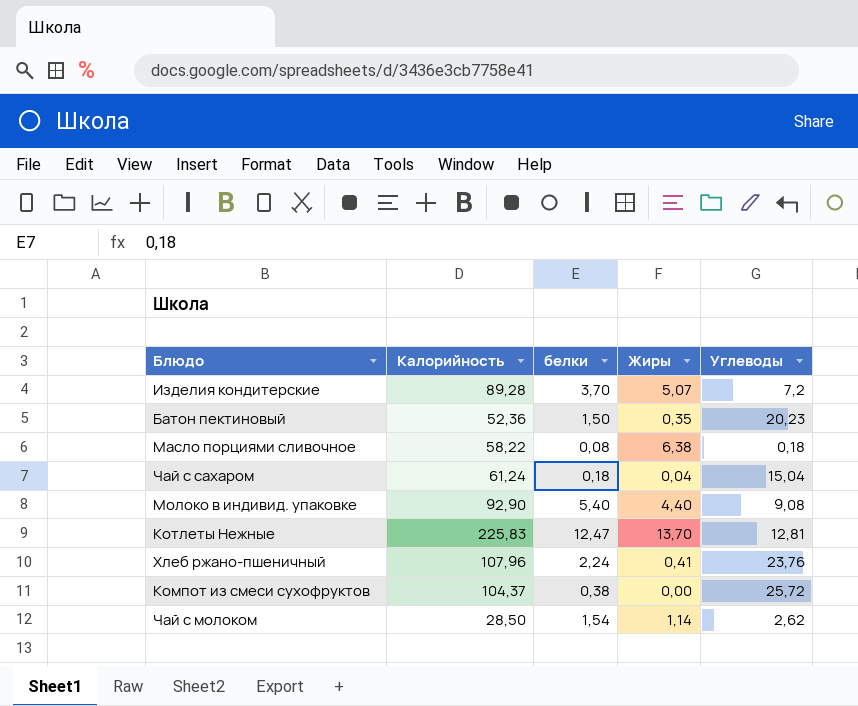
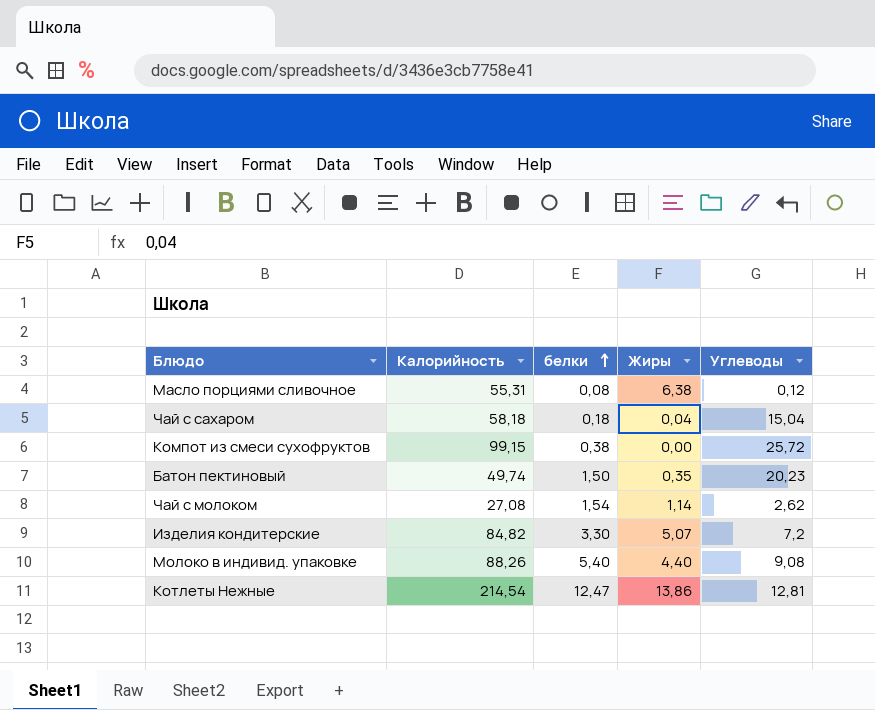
row order: none -> белки ascending
row Хлеб ржано-пшеничный: 107,96 | 2,24 | 0,41 | 23,76 -> none
Масло порциями сливочное | Калорийность: 58,22 -> 55,31
Масло порциями сливочное | Углеводы: 0,18 -> 0,12
Чай с сахаром | Калорийность: 61,24 -> 58,18
Компот из смеси сухофруктов | Калорийность: 104,37 -> 99,15
Батон пектиновый | Калорийность: 52,36 -> 49,74
Чай с молоком | Калорийность: 28,50 -> 27,08
Изделия кондитерские | Калорийность: 89,28 -> 84,82
Изделия кондитерские | белки: 3,70 -> 3,30
Молоко в индивид. упаковке | Калорийность: 92,90 -> 88,26
Котлеты Нежные | Калорийность: 225,83 -> 214,54
Котлеты Нежные | Жиры: 13,70 -> 13,86

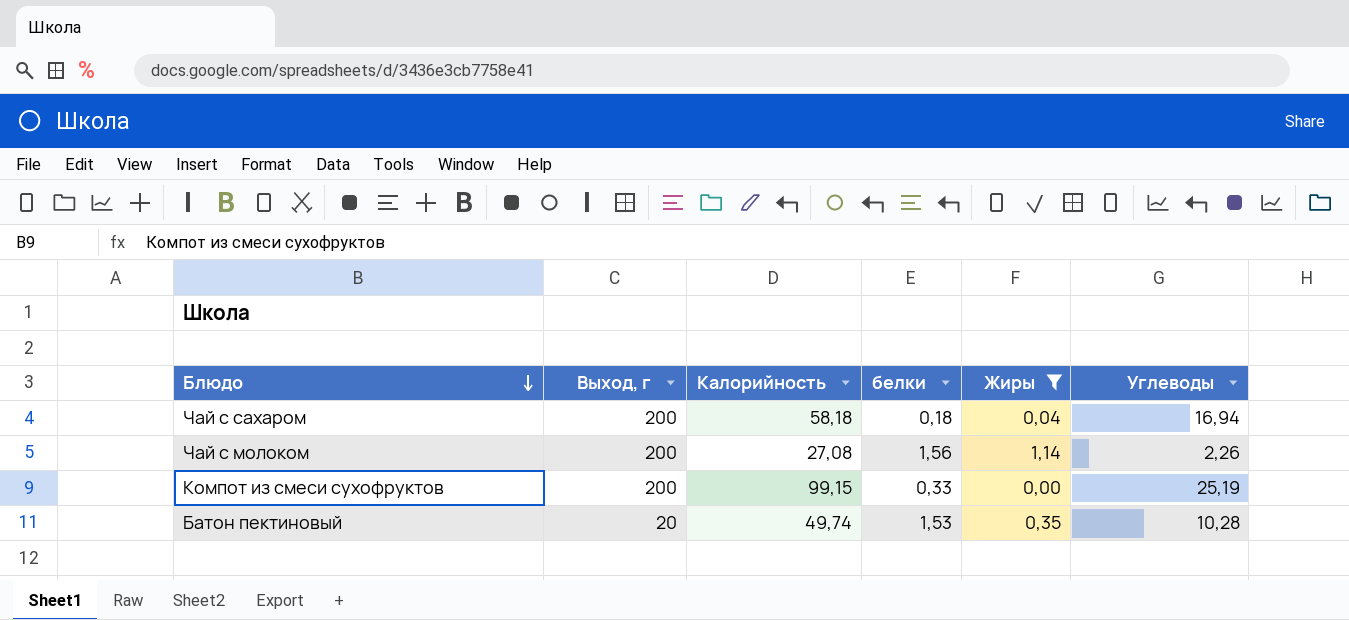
filter: none -> Жиры <= 1,14
row order: белки ascending -> Блюдо descending
column Выход, г | position: none -> 2
Чай с сахаром | Углеводы: 15,04 -> 16,94
Чай с молоком | белки: 1,54 -> 1,56
Чай с молоком | Углеводы: 2,62 -> 2,26
Компот из смеси сухофруктов | белки: 0,38 -> 0,33
Компот из смеси сухофруктов | Углеводы: 25,72 -> 25,19
Батон пектиновый | белки: 1,50 -> 1,53
Батон пектиновый | Углеводы: 20,23 -> 10,28

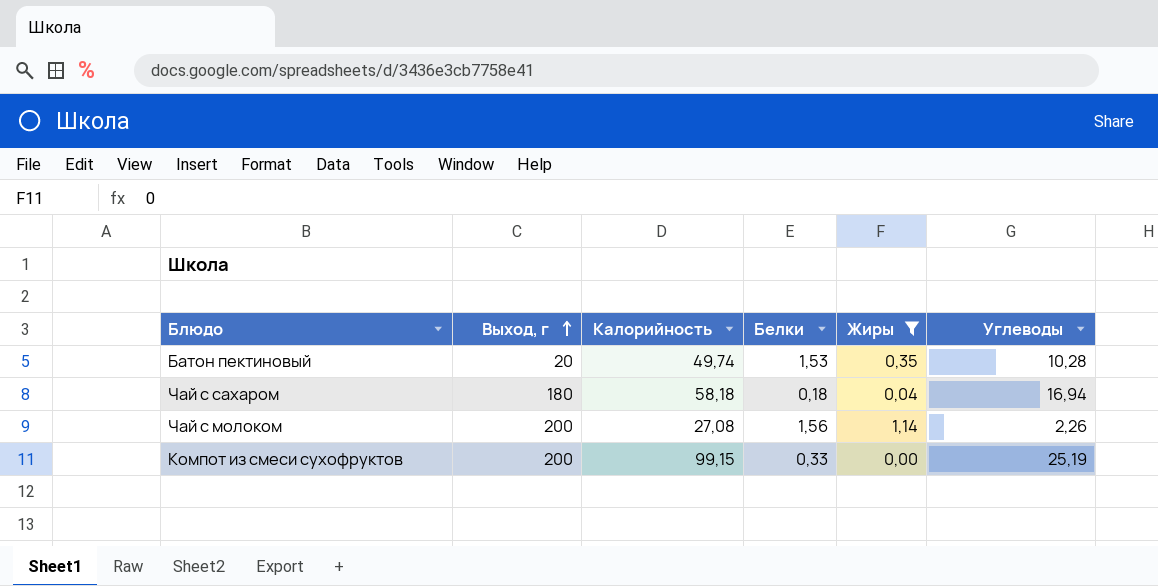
row order: Блюдо descending -> Выход, г ascending
column name: белки -> Белки
Чай с сахаром | Выход, г: 200 -> 180

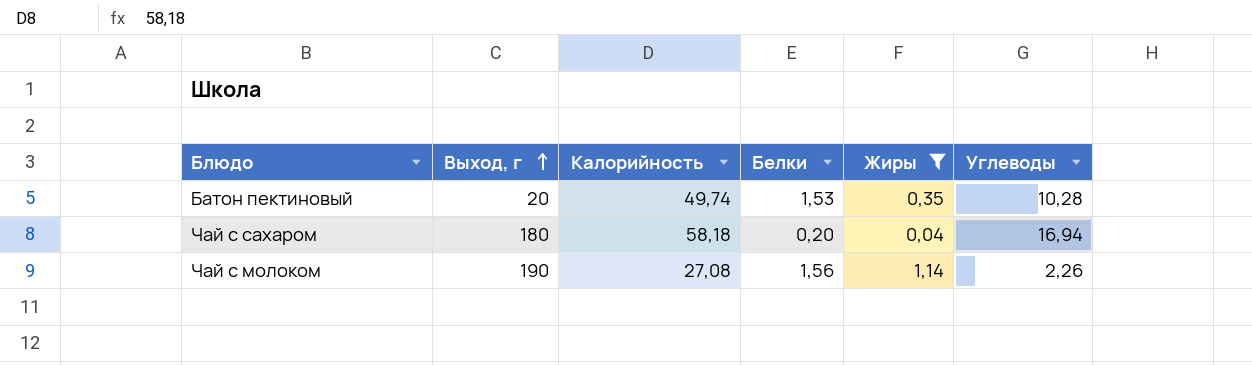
row Компот из смеси сухофруктов: 200 | 99,15 | 0,33 | 0,00 | 25,19 -> none
Чай с сахаром | Белки: 0,18 -> 0,20
Чай с молоком | Выход, г: 200 -> 190

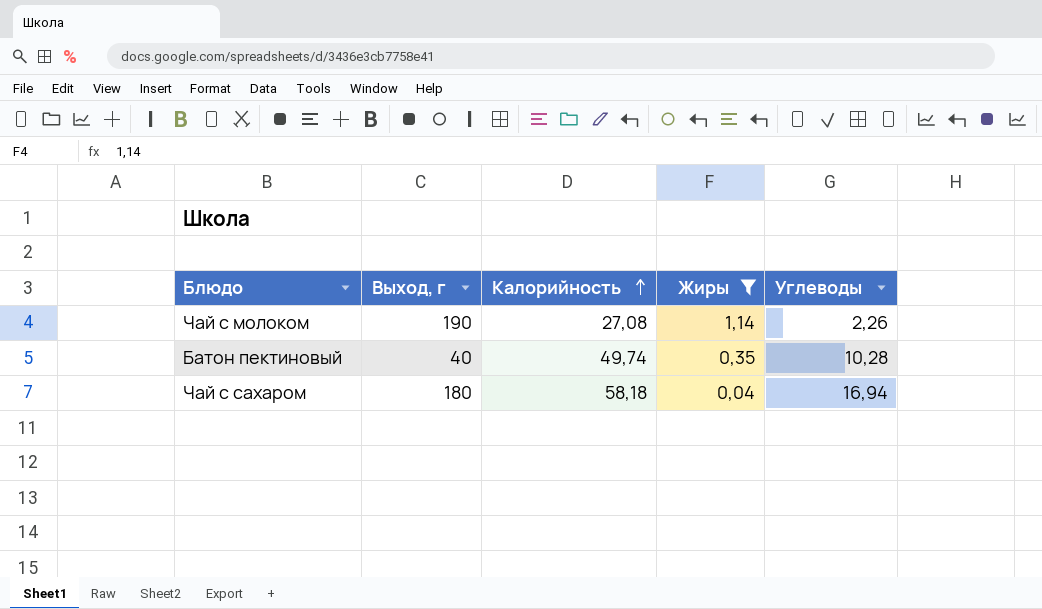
row order: Выход, г ascending -> Калорийность ascending
column Белки | position: 4 -> none
Батон пектиновый | Выход, г: 20 -> 40

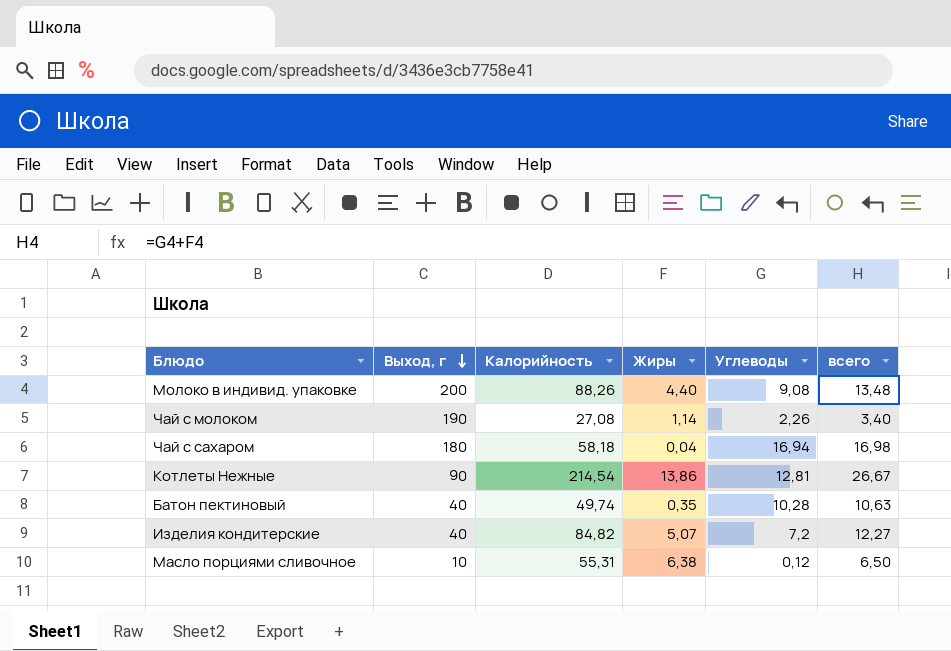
filter: Жиры <= 1,14 -> none
row order: Калорийность ascending -> Выход, г descending
column всего | formula: none -> [Жиры] + [Углеводы]

